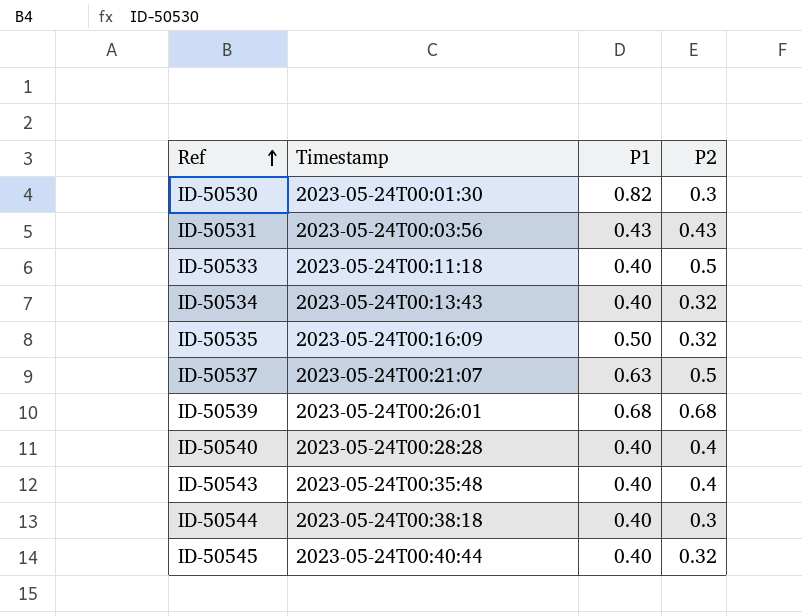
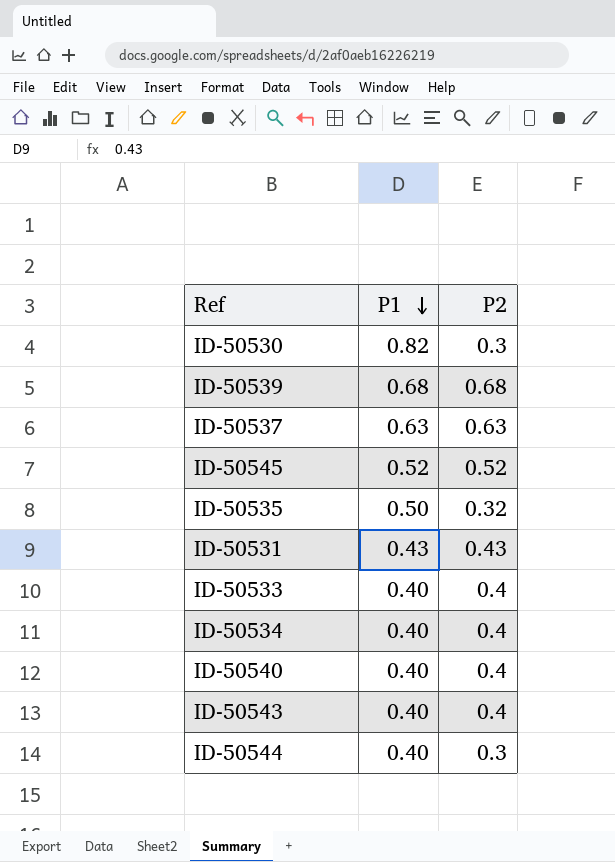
row order: Ref ascending -> P1 descending
column Timestamp | position: 2 -> none
ID-50537 | P2: 0.5 -> 0.63
ID-50545 | P1: 0.40 -> 0.52
ID-50545 | P2: 0.32 -> 0.52
ID-50533 | P2: 0.5 -> 0.4
ID-50534 | P2: 0.32 -> 0.4

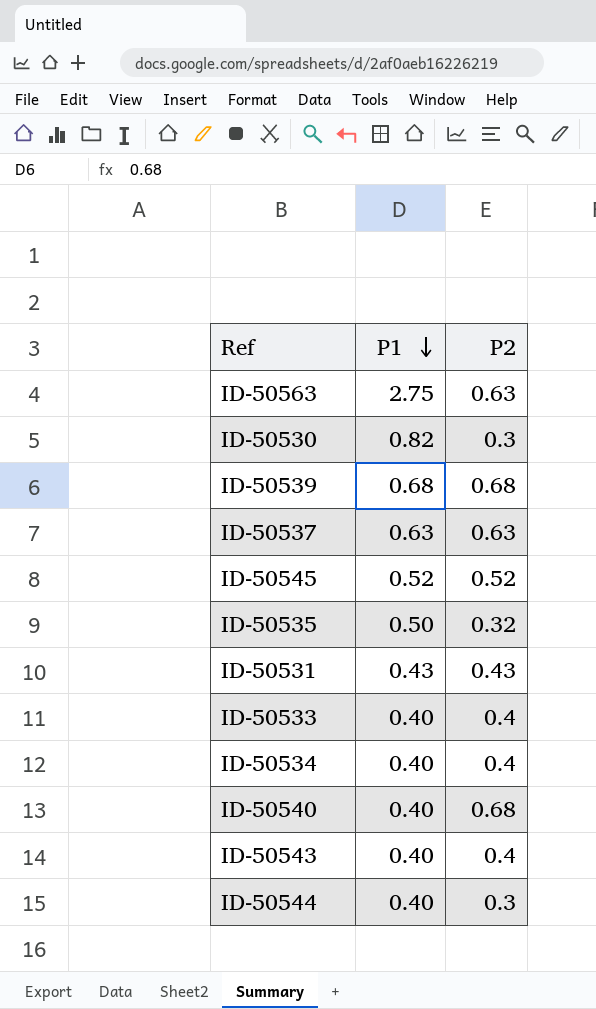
row ID-50563: none -> 2.75 | 0.63
ID-50540 | P2: 0.4 -> 0.68

